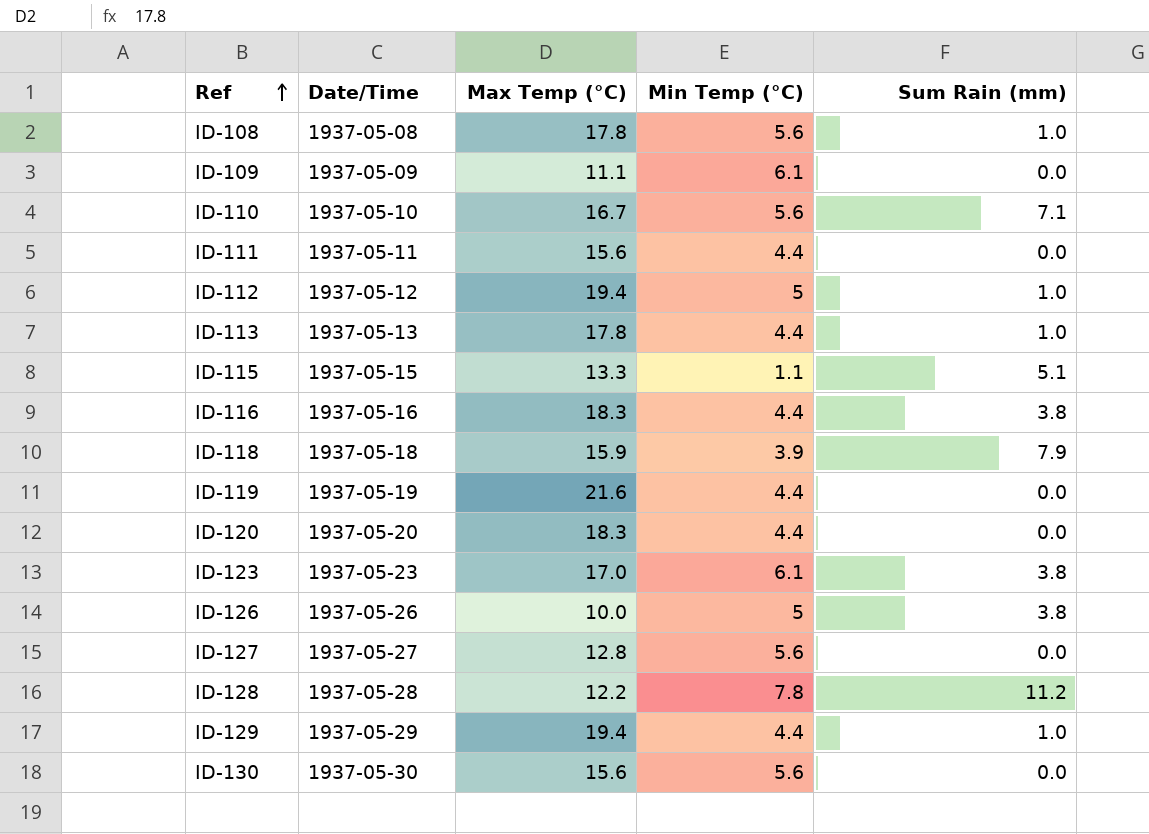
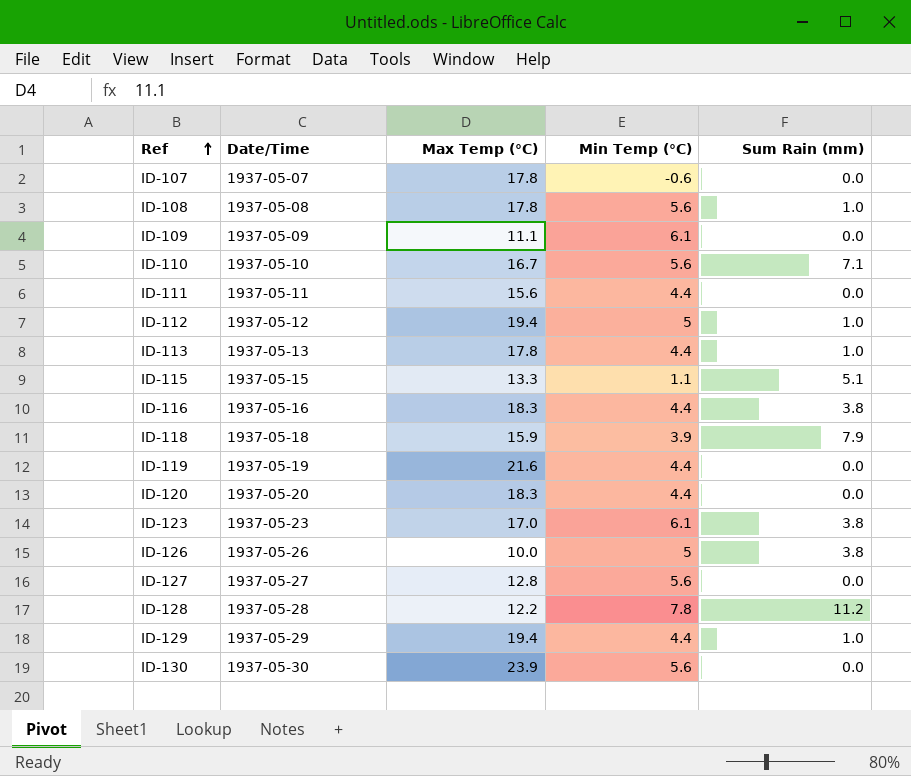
row ID-107: none -> 1937-05-07 | 17.8 | -0.6 | 0.0
ID-130 | Max Temp (°C): 15.6 -> 23.9

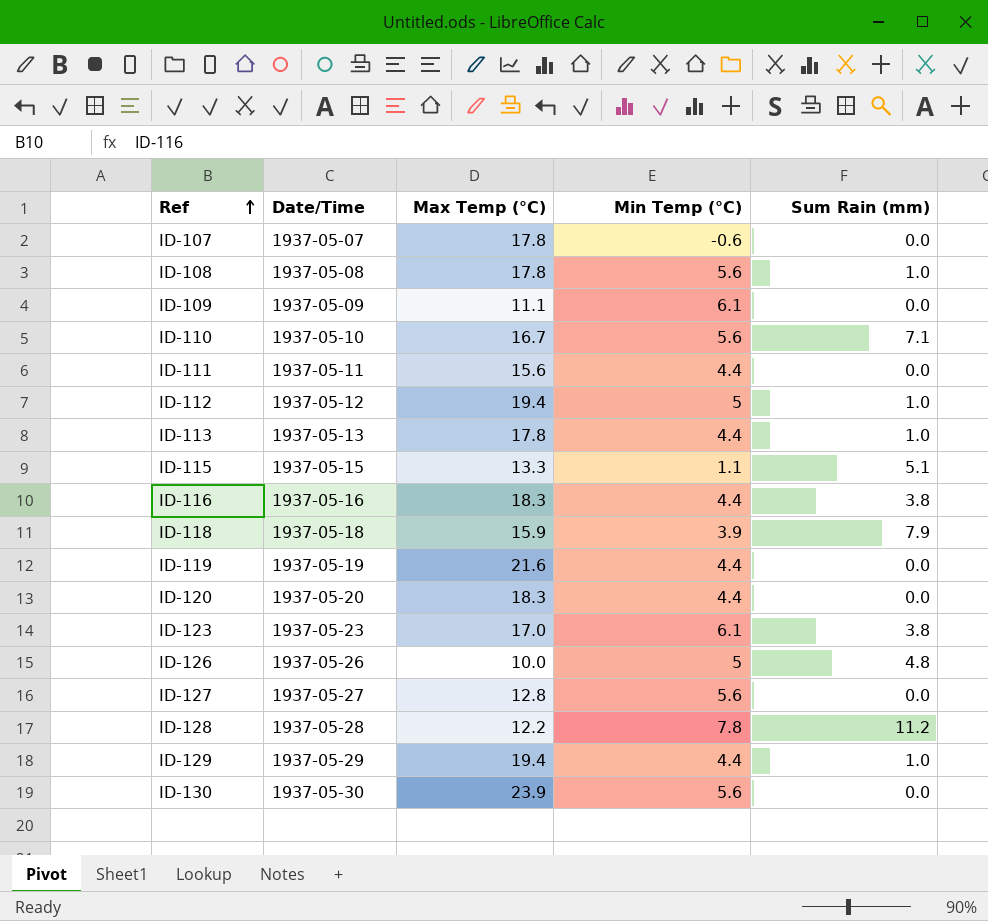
ID-126 | Sum Rain (mm): 3.8 -> 4.8

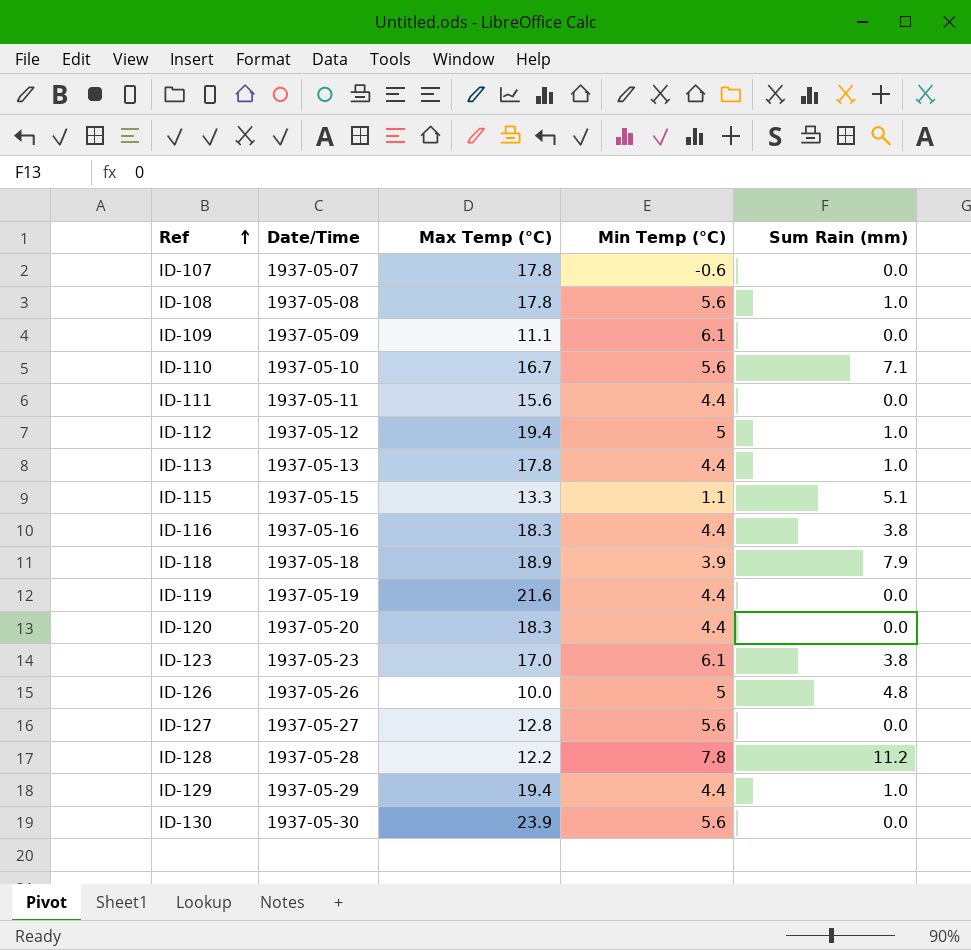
ID-118 | Max Temp (°C): 15.9 -> 18.9

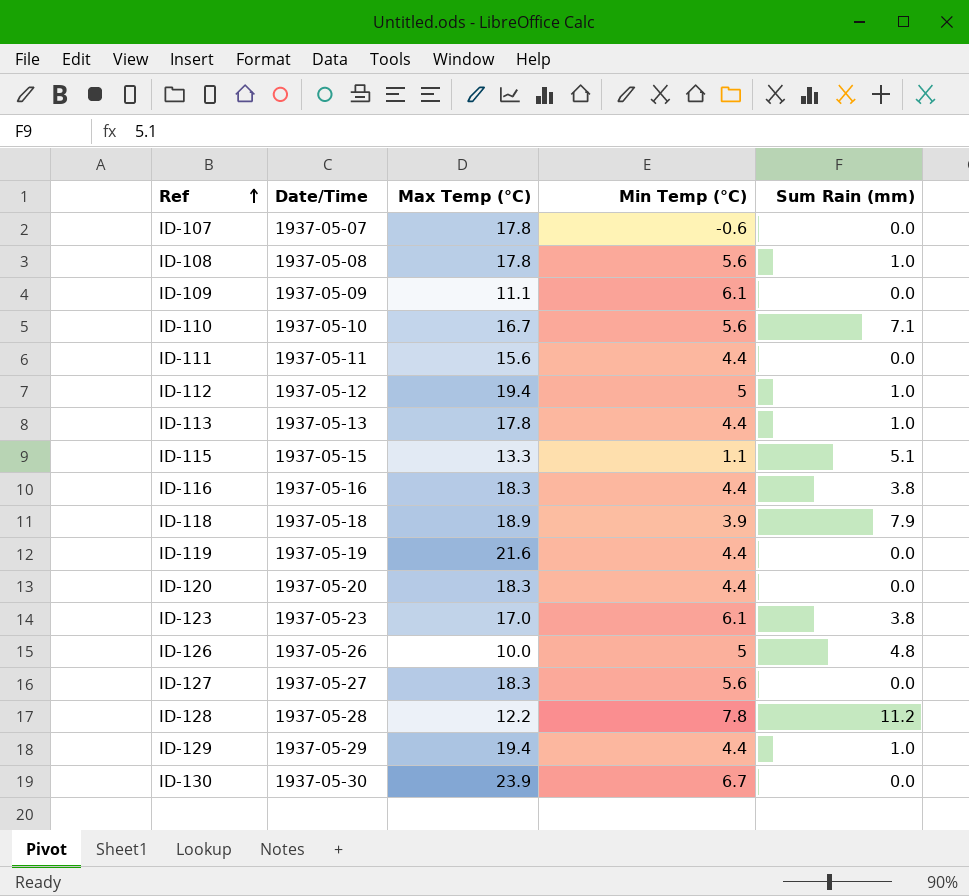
ID-127 | Max Temp (°C): 12.8 -> 18.3
ID-130 | Min Temp (°C): 5.6 -> 6.7

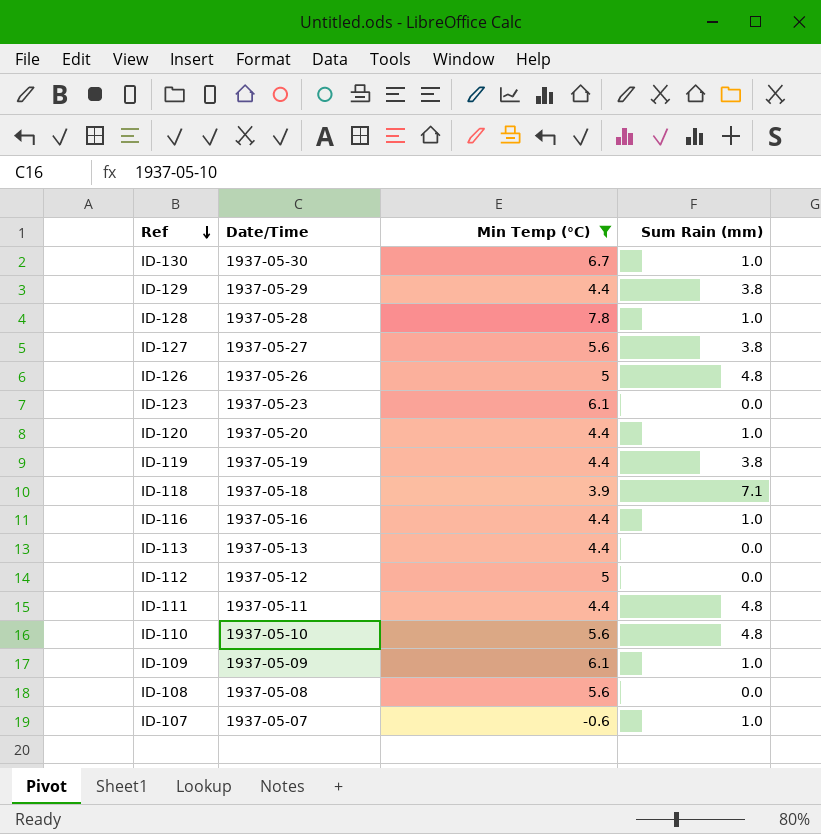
filter: none -> Min Temp (°C) != 1.1
row order: Ref ascending -> Ref descending
column Max Temp (°C) | position: 3 -> none
ID-130 | Sum Rain (mm): 0.0 -> 1.0
ID-129 | Sum Rain (mm): 1.0 -> 3.8
ID-128 | Sum Rain (mm): 11.2 -> 1.0
ID-127 | Sum Rain (mm): 0.0 -> 3.8
ID-123 | Sum Rain (mm): 3.8 -> 0.0
ID-120 | Sum Rain (mm): 0.0 -> 1.0
ID-119 | Sum Rain (mm): 0.0 -> 3.8
ID-118 | Sum Rain (mm): 7.9 -> 7.1
ID-116 | Sum Rain (mm): 3.8 -> 1.0
ID-113 | Sum Rain (mm): 1.0 -> 0.0
ID-112 | Sum Rain (mm): 1.0 -> 0.0
ID-111 | Sum Rain (mm): 0.0 -> 4.8
ID-110 | Sum Rain (mm): 7.1 -> 4.8
ID-109 | Sum Rain (mm): 0.0 -> 1.0
ID-108 | Sum Rain (mm): 1.0 -> 0.0
ID-107 | Sum Rain (mm): 0.0 -> 1.0

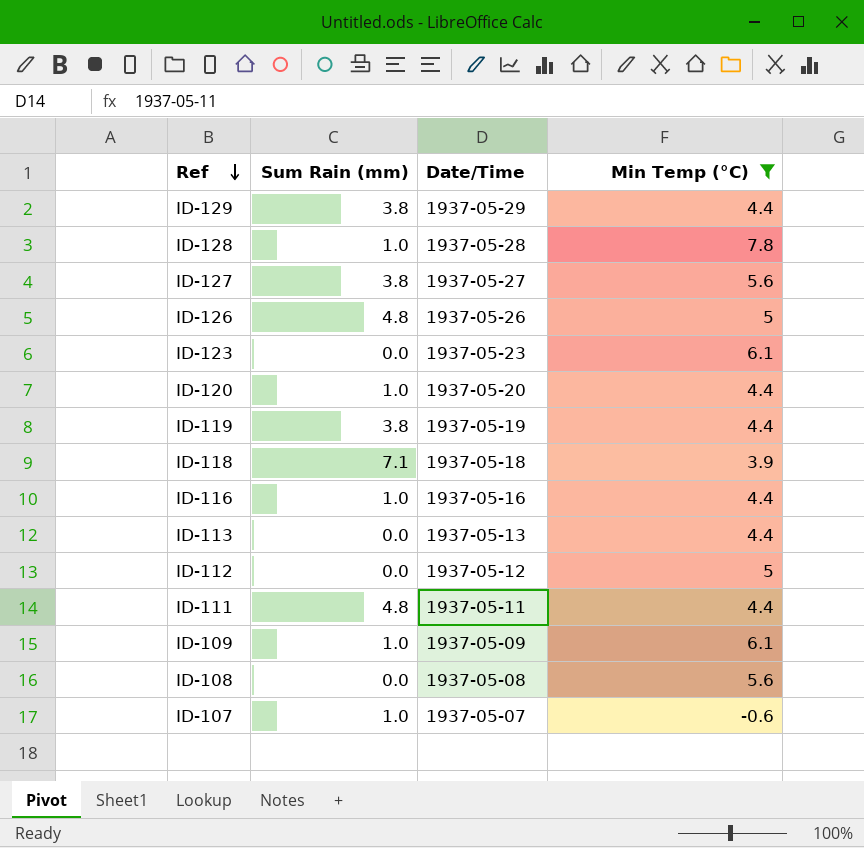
column Sum Rain (mm) | position: 4 -> 2
row ID-130: 1937-05-30 | 6.7 | 1.0 -> none
row ID-110: 1937-05-10 | 5.6 | 4.8 -> none

